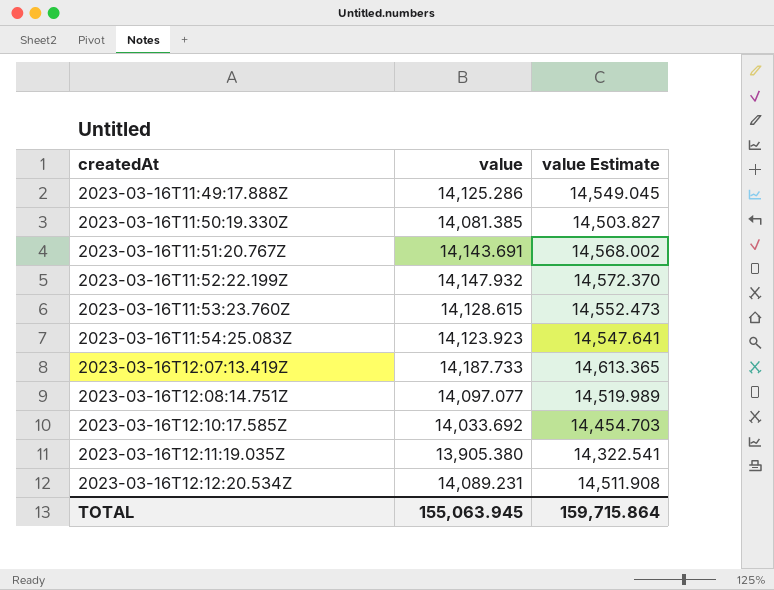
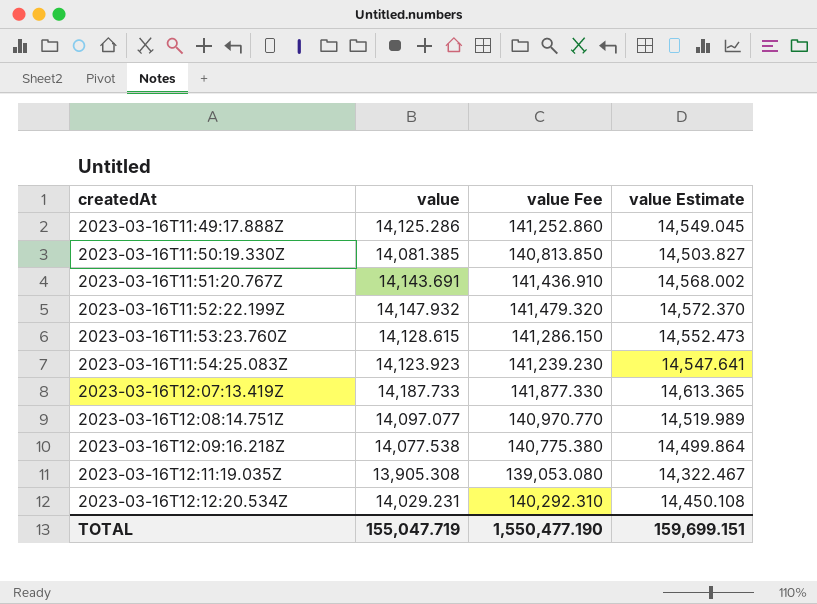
column value Fee | formula: none -> [value] * 10
row 2023-03-16T12:10:17.585Z: 14,033.692 | 14,454.703 -> none
row 2023-03-16T12:09:16.218Z: none -> 14,077.538 | 140,775.380 | 14,499.864
2023-03-16T12:11:19.035Z | value: 13,905.380 -> 13,905.308
2023-03-16T12:11:19.035Z | value Estimate: 14,322.541 -> 14,322.467
2023-03-16T12:12:20.534Z | value: 14,089.231 -> 14,029.231
2023-03-16T12:12:20.534Z | value Estimate: 14,511.908 -> 14,450.108
TOTAL | value: 155,063.945 -> 155,047.719
TOTAL | value Estimate: 159,715.864 -> 159,699.151

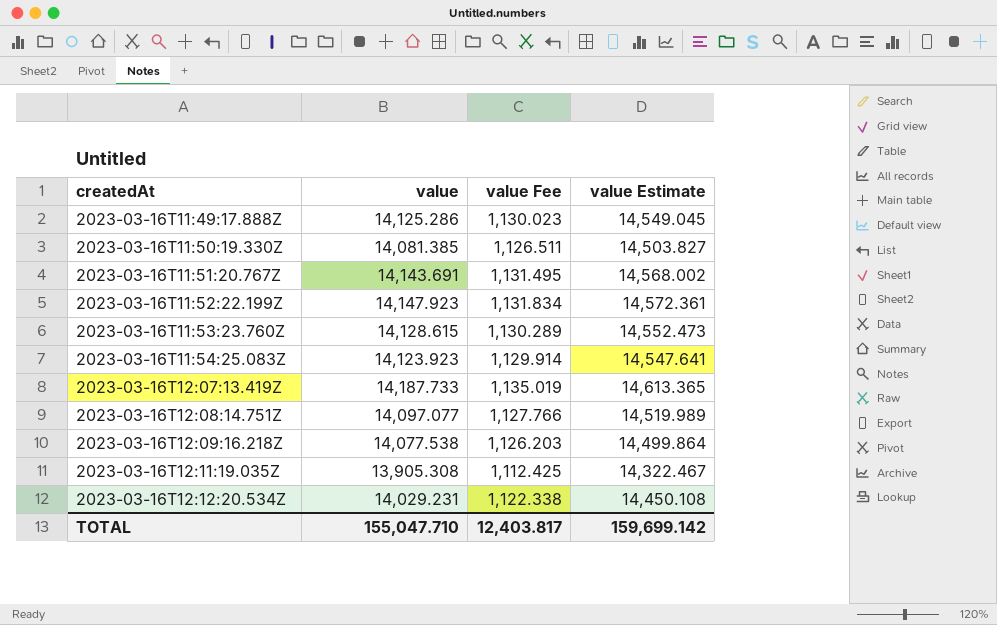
column value Fee | formula: [value] * 10 -> [value] * 0.08
2023-03-16T11:52:22.199Z | value: 14,147.932 -> 14,147.923
2023-03-16T11:52:22.199Z | value Estimate: 14,572.370 -> 14,572.361
TOTAL | value: 155,047.719 -> 155,047.710
TOTAL | value Fee: 1,550,477.190 -> 12,403.817
TOTAL | value Estimate: 159,699.151 -> 159,699.142

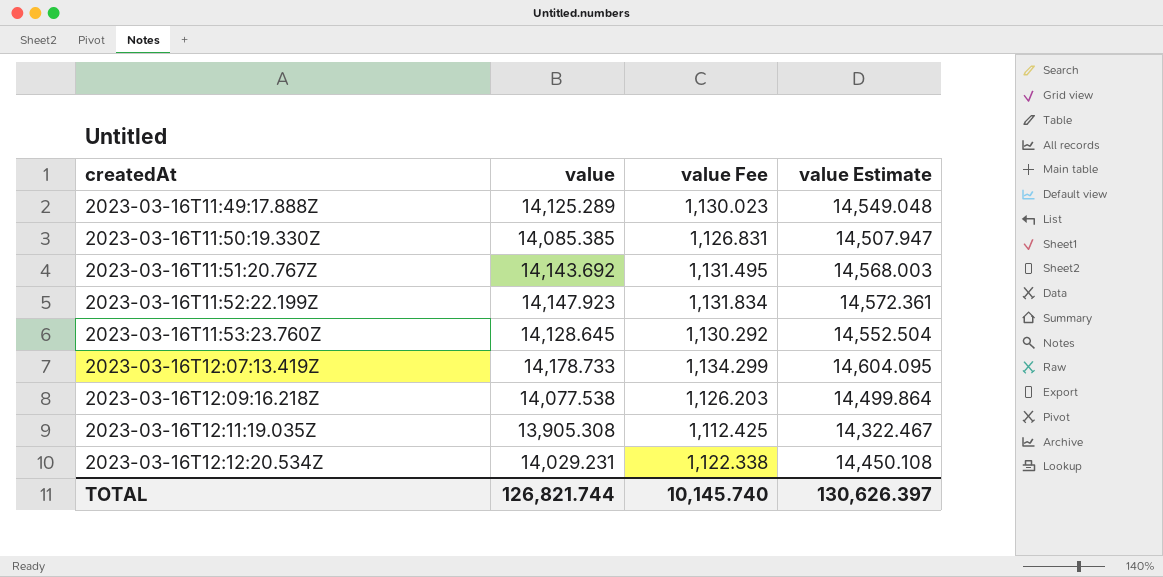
row 2023-03-16T11:54:25.083Z: 14,123.923 | 1,129.914 | 14,547.641 -> none
row 2023-03-16T12:08:14.751Z: 14,097.077 | 1,127.766 | 14,519.989 -> none
2023-03-16T11:49:17.888Z | value: 14,125.286 -> 14,125.289
2023-03-16T11:49:17.888Z | value Estimate: 14,549.045 -> 14,549.048
2023-03-16T11:50:19.330Z | value: 14,081.385 -> 14,085.385
2023-03-16T11:50:19.330Z | value Fee: 1,126.511 -> 1,126.831
2023-03-16T11:50:19.330Z | value Estimate: 14,503.827 -> 14,507.947
2023-03-16T11:51:20.767Z | value: 14,143.691 -> 14,143.692
2023-03-16T11:51:20.767Z | value Estimate: 14,568.002 -> 14,568.003
2023-03-16T11:53:23.760Z | value: 14,128.615 -> 14,128.645
2023-03-16T11:53:23.760Z | value Fee: 1,130.289 -> 1,130.292
2023-03-16T11:53:23.760Z | value Estimate: 14,552.473 -> 14,552.504
2023-03-16T12:07:13.419Z | value: 14,187.733 -> 14,178.733
2023-03-16T12:07:13.419Z | value Fee: 1,135.019 -> 1,134.299
2023-03-16T12:07:13.419Z | value Estimate: 14,613.365 -> 14,604.095
TOTAL | value: 155,047.710 -> 126,821.744
TOTAL | value Fee: 12,403.817 -> 10,145.740
TOTAL | value Estimate: 159,699.142 -> 130,626.397

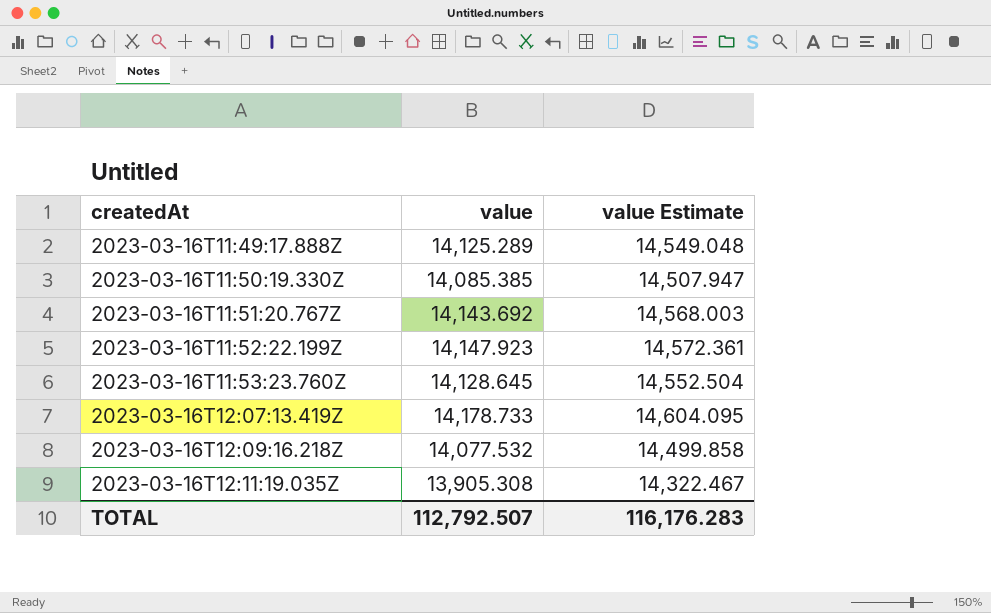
column value Fee | formula: [value] * 0.08 -> none
row 2023-03-16T12:12:20.534Z: 14,029.231 | 1,122.338 | 14,450.108 -> none
2023-03-16T12:09:16.218Z | value: 14,077.538 -> 14,077.532
2023-03-16T12:09:16.218Z | value Estimate: 14,499.864 -> 14,499.858
TOTAL | value: 126,821.744 -> 112,792.507
TOTAL | value Estimate: 130,626.397 -> 116,176.283

